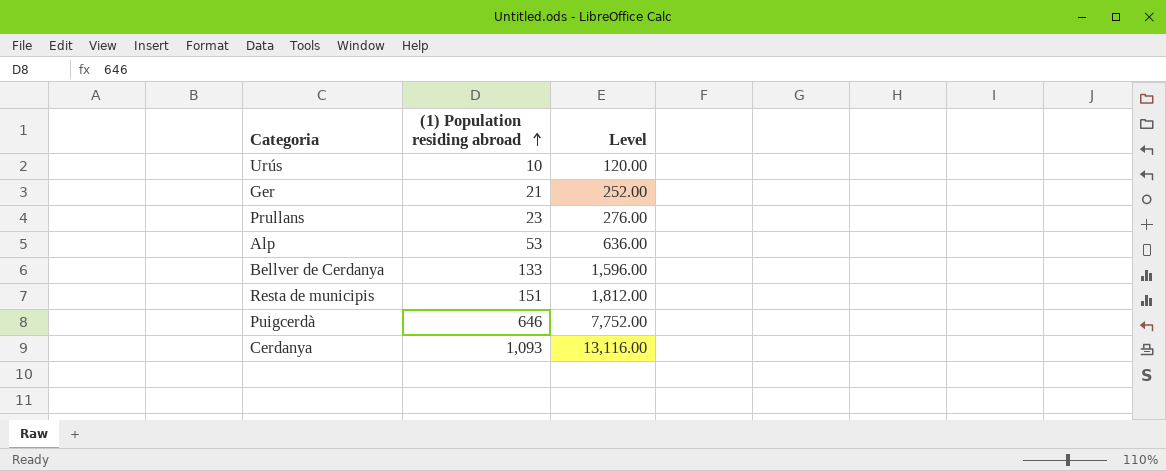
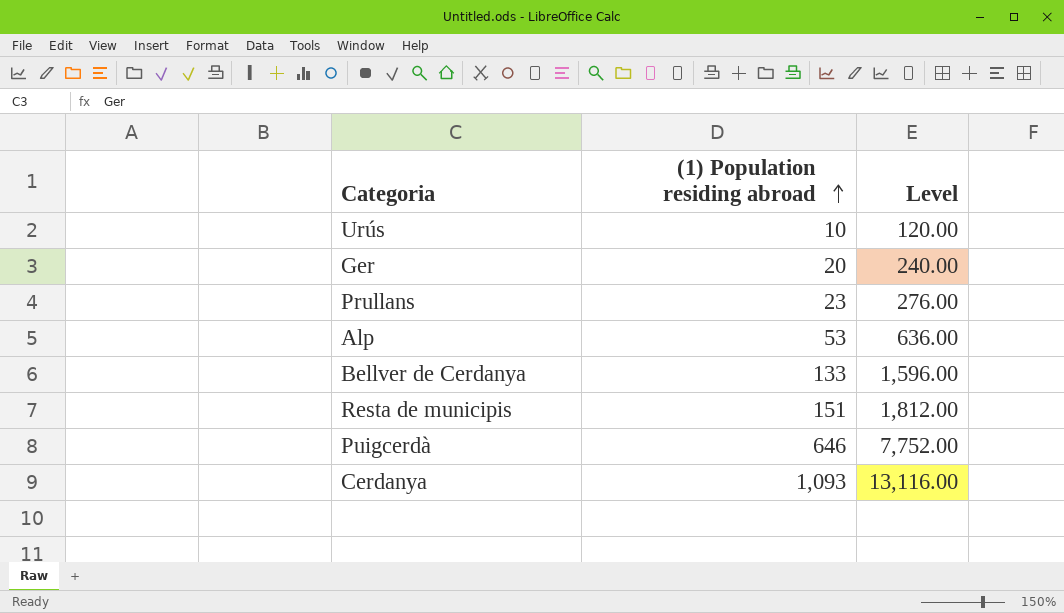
Ger | (1) Population residing abroad: 21 -> 20
Ger | Level: 252.00 -> 240.00

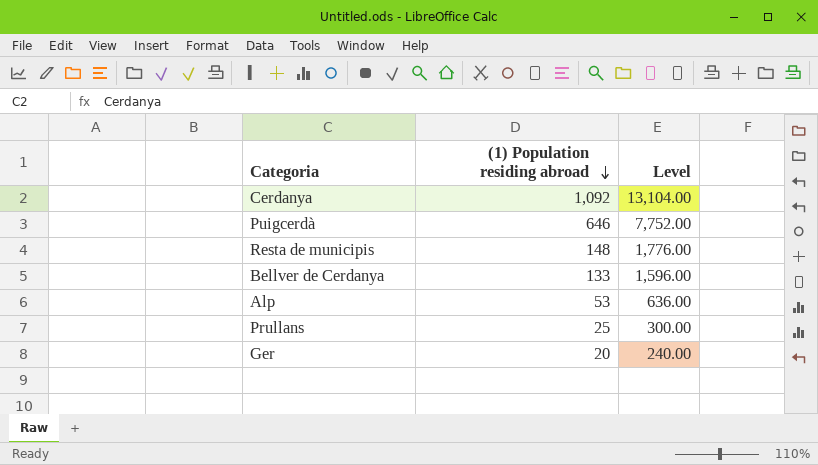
row order: (1) Population residing abroad ascending -> (1) Population residing abroad descending
row Urús: 10 | 120.00 -> none
Cerdanya | (1) Population residing abroad: 1,093 -> 1,092
Cerdanya | Level: 13,116.00 -> 13,104.00
Resta de municipis | (1) Population residing abroad: 151 -> 148
Resta de municipis | Level: 1,812.00 -> 1,776.00
Prullans | (1) Population residing abroad: 23 -> 25
Prullans | Level: 276.00 -> 300.00

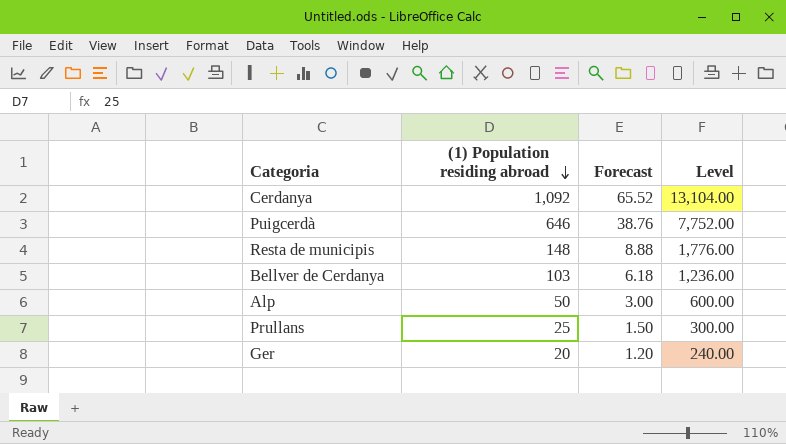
column Forecast | formula: none -> [(1) Population residing abroad] * 0.06
Bellver de Cerdanya | (1) Population residing abroad: 133 -> 103
Bellver de Cerdanya | Level: 1,596.00 -> 1,236.00
Alp | (1) Population residing abroad: 53 -> 50
Alp | Level: 636.00 -> 600.00

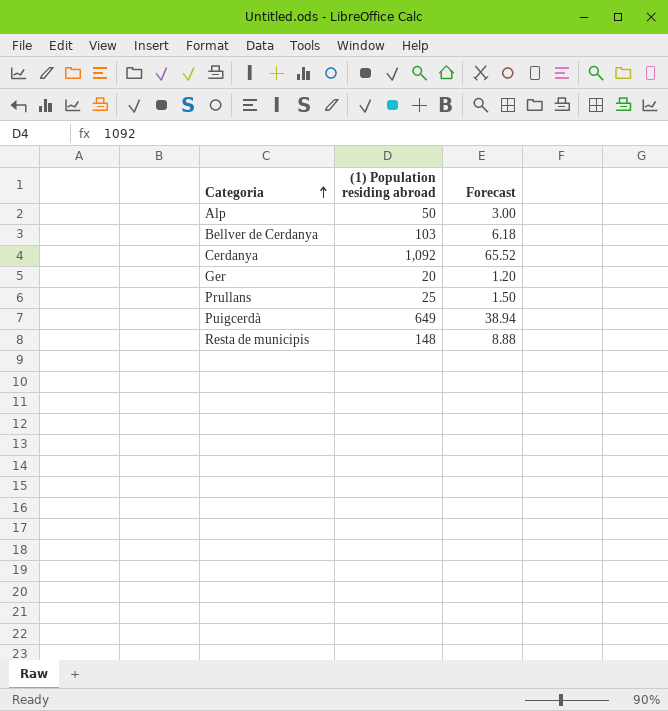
row order: (1) Population residing abroad descending -> Categoria ascending
column Level | formula: [(1) Population residing abroad] * 12 -> none
Puigcerdà | (1) Population residing abroad: 646 -> 649
Puigcerdà | Forecast: 38.76 -> 38.94

